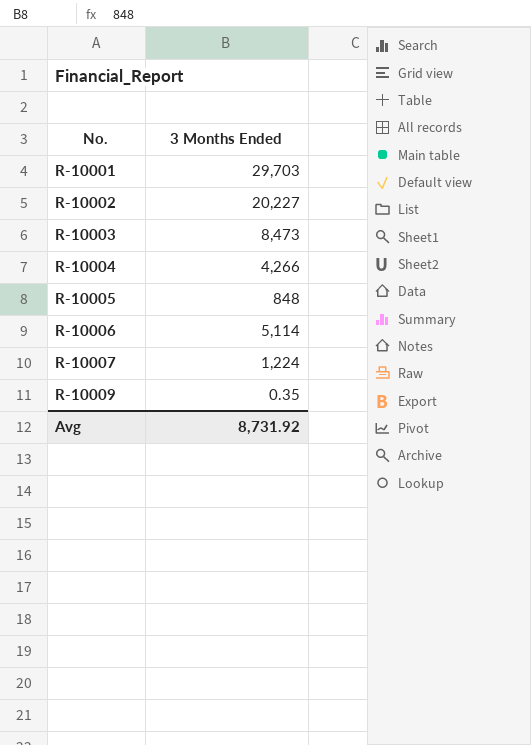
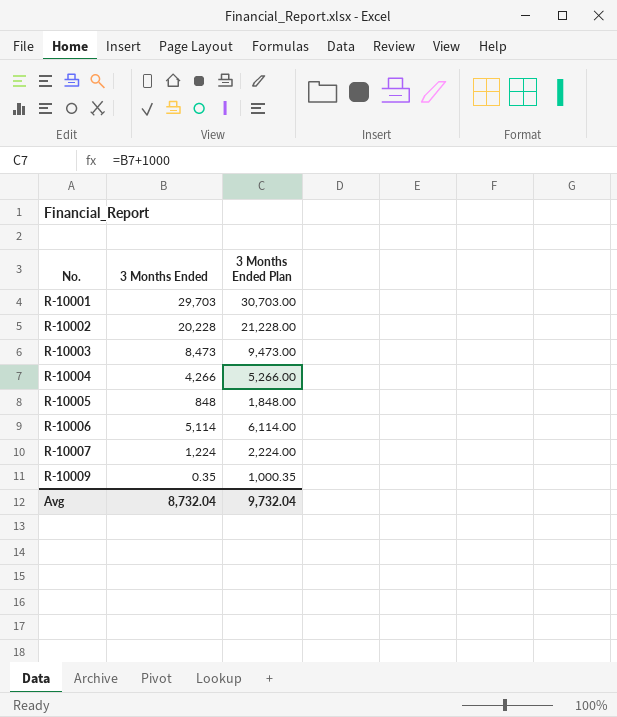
column 3 Months Ended Plan | formula: none -> [3 Months Ended] + 1000
R-10002 | 3 Months Ended: 20,227 -> 20,228
Avg | 3 Months Ended: 8,731.92 -> 8,732.04

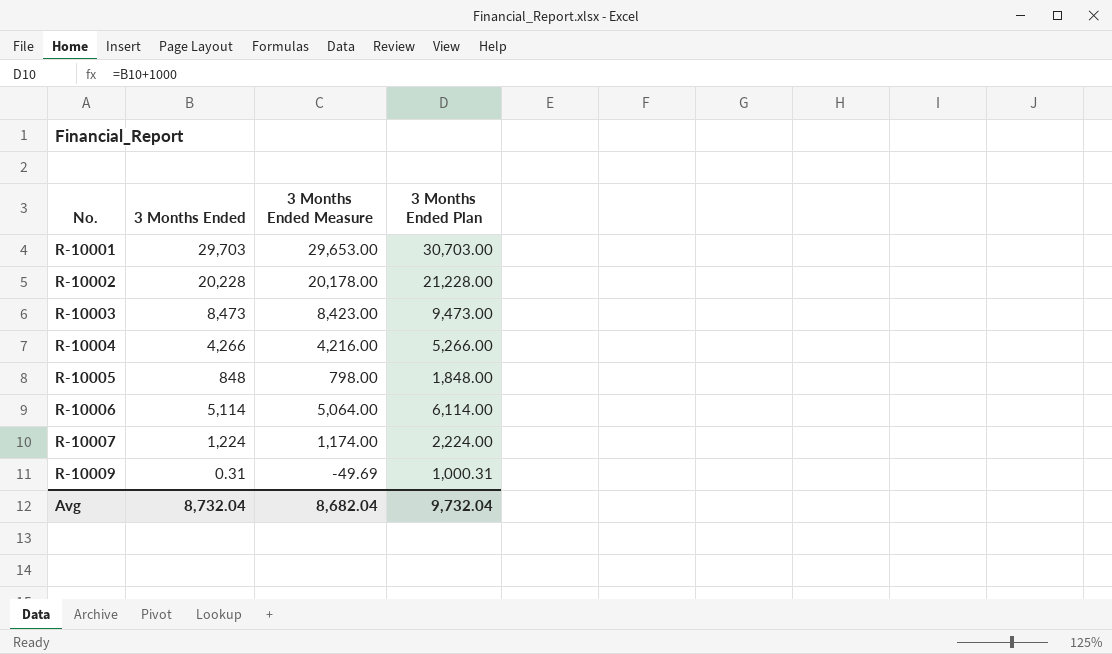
column 3 Months Ended Measure | formula: none -> [3 Months Ended] - 50
R-10009 | 3 Months Ended: 0.35 -> 0.31
R-10009 | 3 Months Ended Plan: 1,000.35 -> 1,000.31

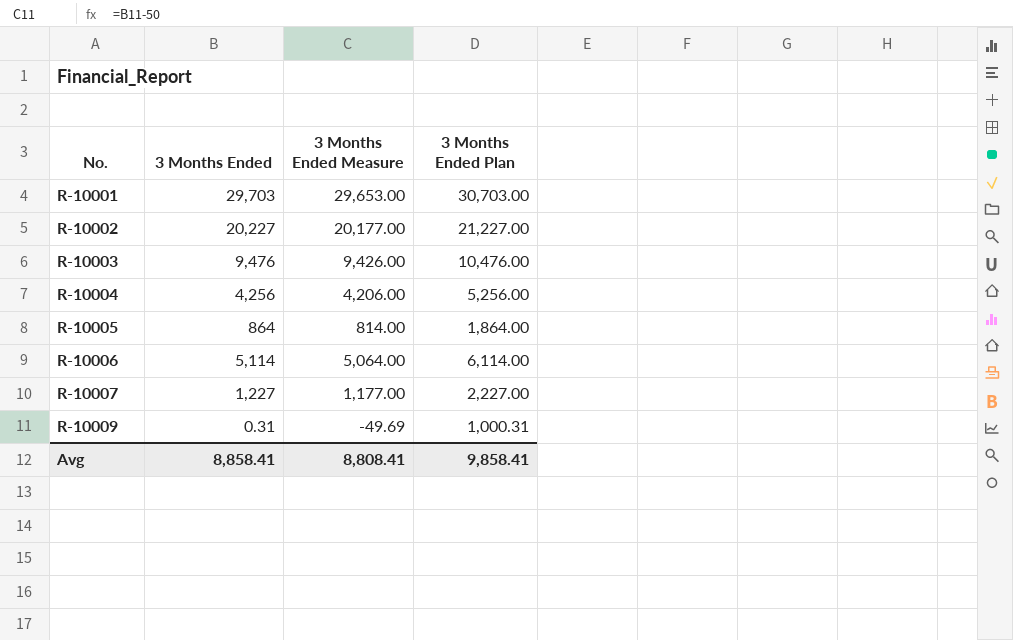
R-10002 | 3 Months Ended: 20,228 -> 20,227
R-10002 | 3 Months Ended Measure: 20,178.00 -> 20,177.00
R-10002 | 3 Months Ended Plan: 21,228.00 -> 21,227.00
R-10003 | 3 Months Ended: 8,473 -> 9,476
R-10003 | 3 Months Ended Measure: 8,423.00 -> 9,426.00
R-10003 | 3 Months Ended Plan: 9,473.00 -> 10,476.00
R-10004 | 3 Months Ended: 4,266 -> 4,256
R-10004 | 3 Months Ended Measure: 4,216.00 -> 4,206.00
R-10004 | 3 Months Ended Plan: 5,266.00 -> 5,256.00
R-10005 | 3 Months Ended: 848 -> 864
R-10005 | 3 Months Ended Measure: 798.00 -> 814.00
R-10005 | 3 Months Ended Plan: 1,848.00 -> 1,864.00
R-10007 | 3 Months Ended: 1,224 -> 1,227
R-10007 | 3 Months Ended Measure: 1,174.00 -> 1,177.00
R-10007 | 3 Months Ended Plan: 2,224.00 -> 2,227.00
Avg | 3 Months Ended: 8,732.04 -> 8,858.41
Avg | 3 Months Ended Measure: 8,682.04 -> 8,808.41
Avg | 3 Months Ended Plan: 9,732.04 -> 9,858.41

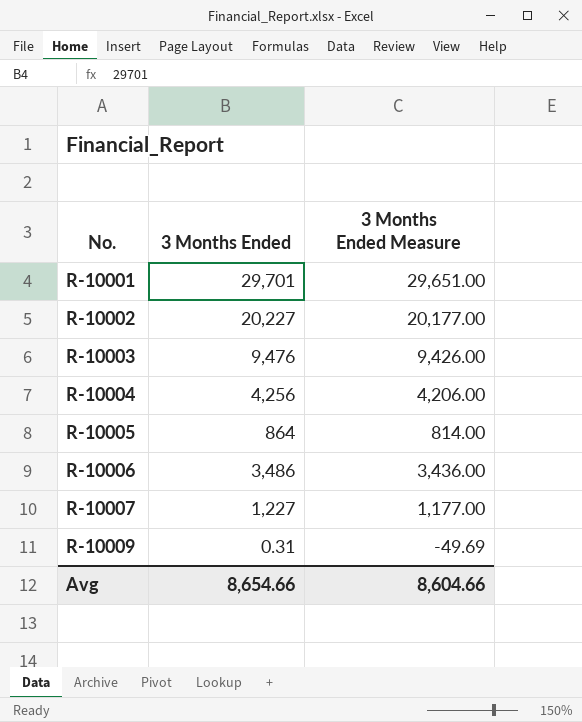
column 3 Months Ended Plan | formula: [3 Months Ended] + 1000 -> none
R-10001 | 3 Months Ended: 29,703 -> 29,701
R-10001 | 3 Months Ended Measure: 29,653.00 -> 29,651.00
R-10006 | 3 Months Ended: 5,114 -> 3,486
R-10006 | 3 Months Ended Measure: 5,064.00 -> 3,436.00
Avg | 3 Months Ended: 8,858.41 -> 8,654.66
Avg | 3 Months Ended Measure: 8,808.41 -> 8,604.66

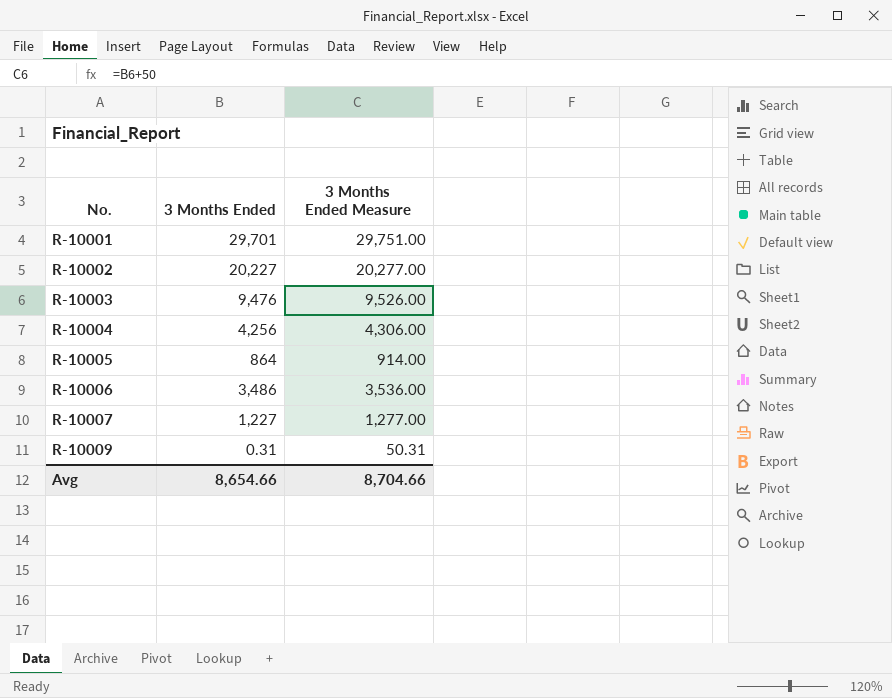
column 3 Months Ended Measure | formula: [3 Months Ended] - 50 -> [3 Months Ended] + 50
Avg | 3 Months Ended Measure: 8,604.66 -> 8,704.66

